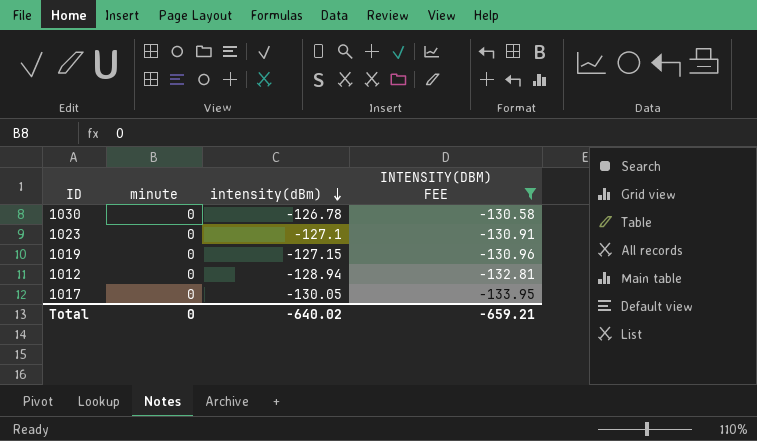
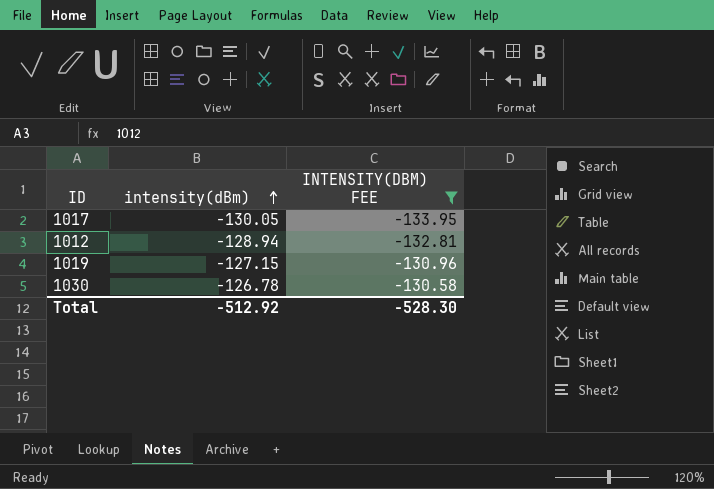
row order: intensity(dBm) descending -> intensity(dBm) ascending
column minute | position: 2 -> none
row 1023: 0 | -127.1 | -130.91 -> none
Total | intensity(dBm): -640.02 -> -512.92
Total | INTENSITY(DBM) FEE: -659.21 -> -528.30

